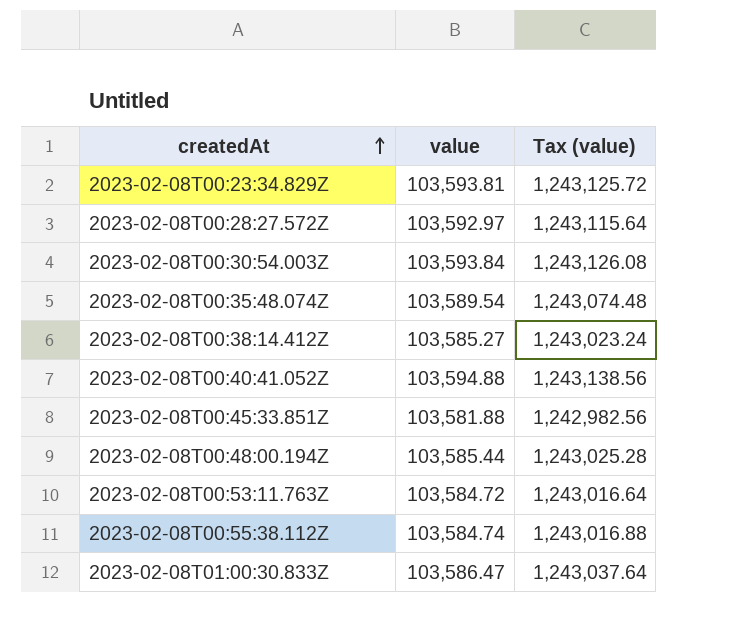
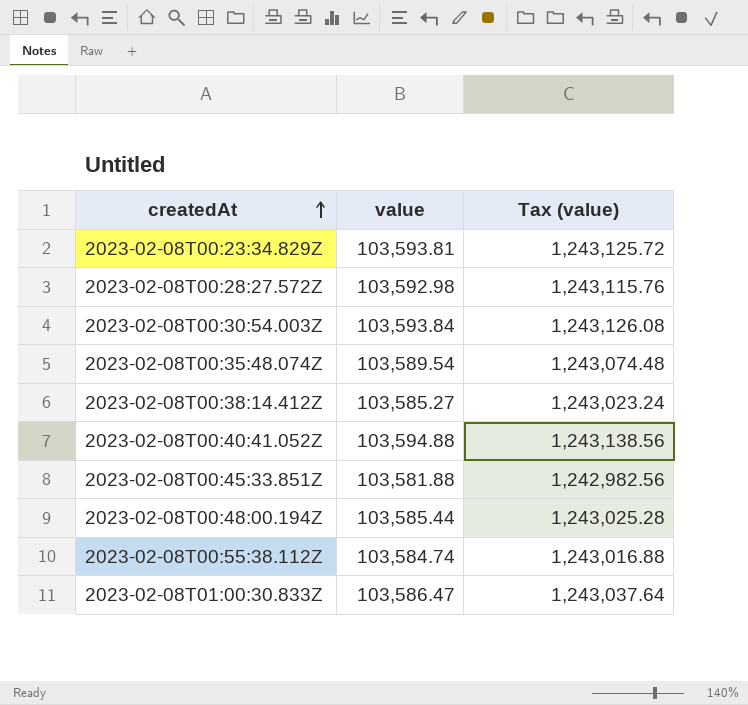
row 2023-02-08T00:53:11.763Z: 103,584.72 | 1,243,016.64 -> none
2023-02-08T00:28:27.572Z | value: 103,592.97 -> 103,592.98
2023-02-08T00:28:27.572Z | Tax (value): 1,243,115.64 -> 1,243,115.76

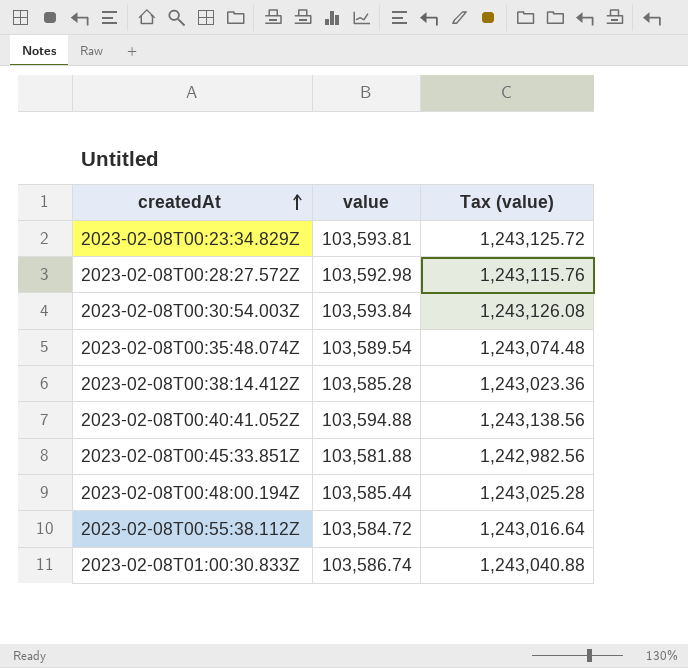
2023-02-08T00:38:14.412Z | value: 103,585.27 -> 103,585.28
2023-02-08T00:38:14.412Z | Tax (value): 1,243,023.24 -> 1,243,023.36
2023-02-08T00:55:38.112Z | value: 103,584.74 -> 103,584.72
2023-02-08T00:55:38.112Z | Tax (value): 1,243,016.88 -> 1,243,016.64
2023-02-08T01:00:30.833Z | value: 103,586.47 -> 103,586.74
2023-02-08T01:00:30.833Z | Tax (value): 1,243,037.64 -> 1,243,040.88

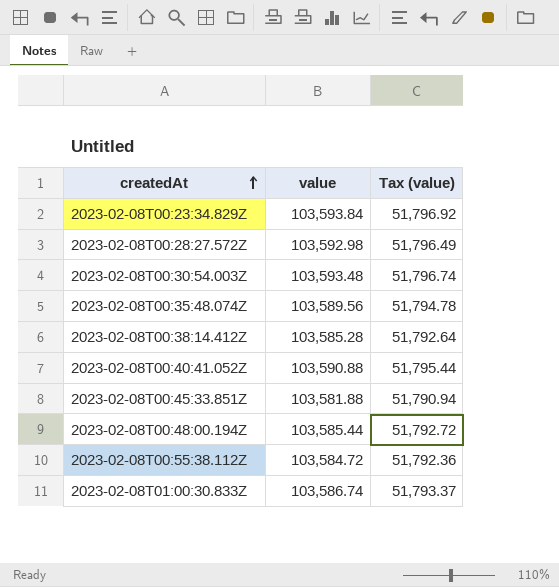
column Tax (value) | formula: [value] * 12 -> [value] * 0.5
2023-02-08T00:23:34.829Z | value: 103,593.81 -> 103,593.84
2023-02-08T00:30:54.003Z | value: 103,593.84 -> 103,593.48
2023-02-08T00:35:48.074Z | value: 103,589.54 -> 103,589.56
2023-02-08T00:40:41.052Z | value: 103,594.88 -> 103,590.88

